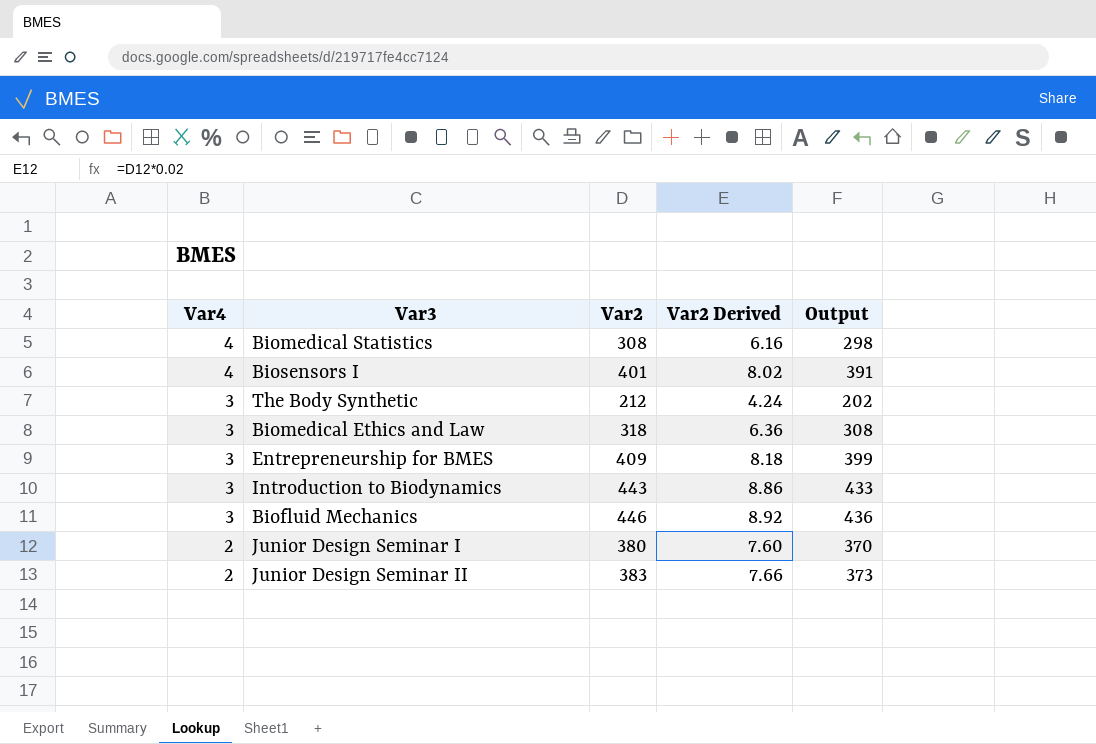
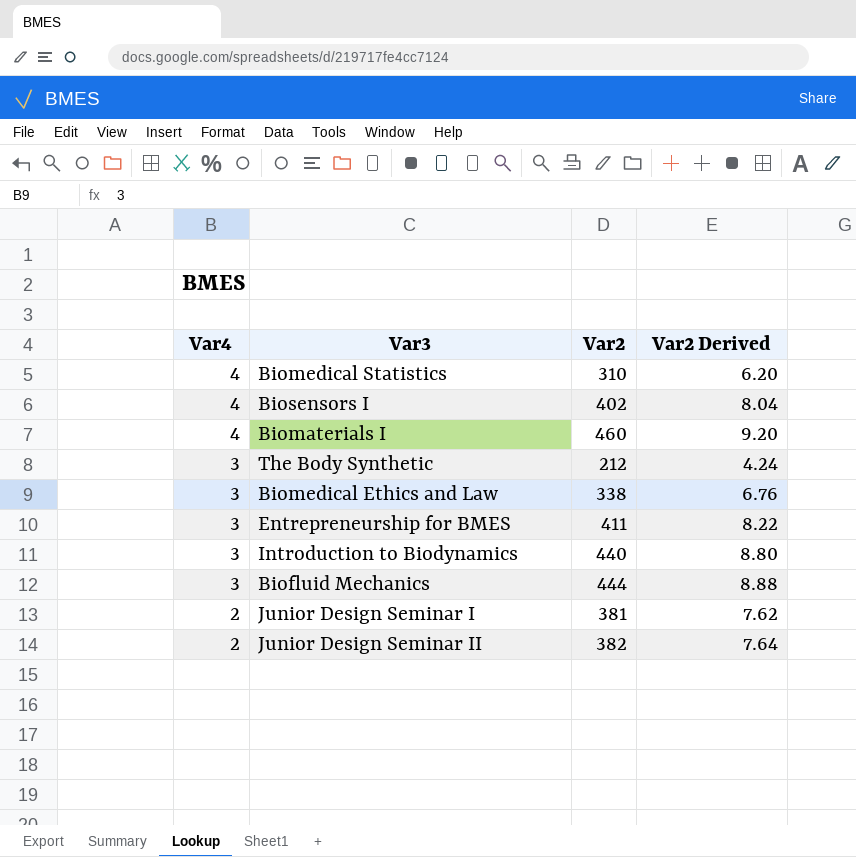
column Output | formula: [Var2] - 10 -> none
Biomedical Statistics | Var2: 308 -> 310
Biomedical Statistics | Var2 Derived: 6.16 -> 6.20
Biosensors I | Var2: 401 -> 402
Biosensors I | Var2 Derived: 8.02 -> 8.04
row Biomaterials I: none -> 4 | 460 | 9.20
Biomedical Ethics and Law | Var2: 318 -> 338
Biomedical Ethics and Law | Var2 Derived: 6.36 -> 6.76
Entrepreneurship for BMES | Var2: 409 -> 411
Entrepreneurship for BMES | Var2 Derived: 8.18 -> 8.22
Introduction to Biodynamics | Var2: 443 -> 440
Introduction to Biodynamics | Var2 Derived: 8.86 -> 8.80
Biofluid Mechanics | Var2: 446 -> 444
Biofluid Mechanics | Var2 Derived: 8.92 -> 8.88
Junior Design Seminar I | Var2: 380 -> 381
Junior Design Seminar I | Var2 Derived: 7.60 -> 7.62
Junior Design Seminar II | Var2: 383 -> 382
Junior Design Seminar II | Var2 Derived: 7.66 -> 7.64

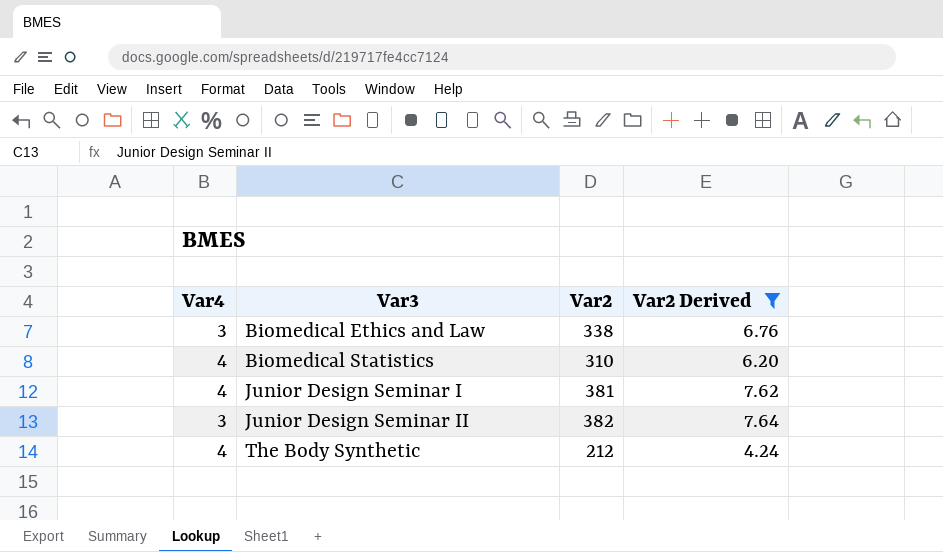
filter: none -> Var2 Derived <= 7.64
row order: Var4 descending -> Var3 ascending
Junior Design Seminar I | Var4: 2 -> 4
Junior Design Seminar II | Var4: 2 -> 3
The Body Synthetic | Var4: 3 -> 4

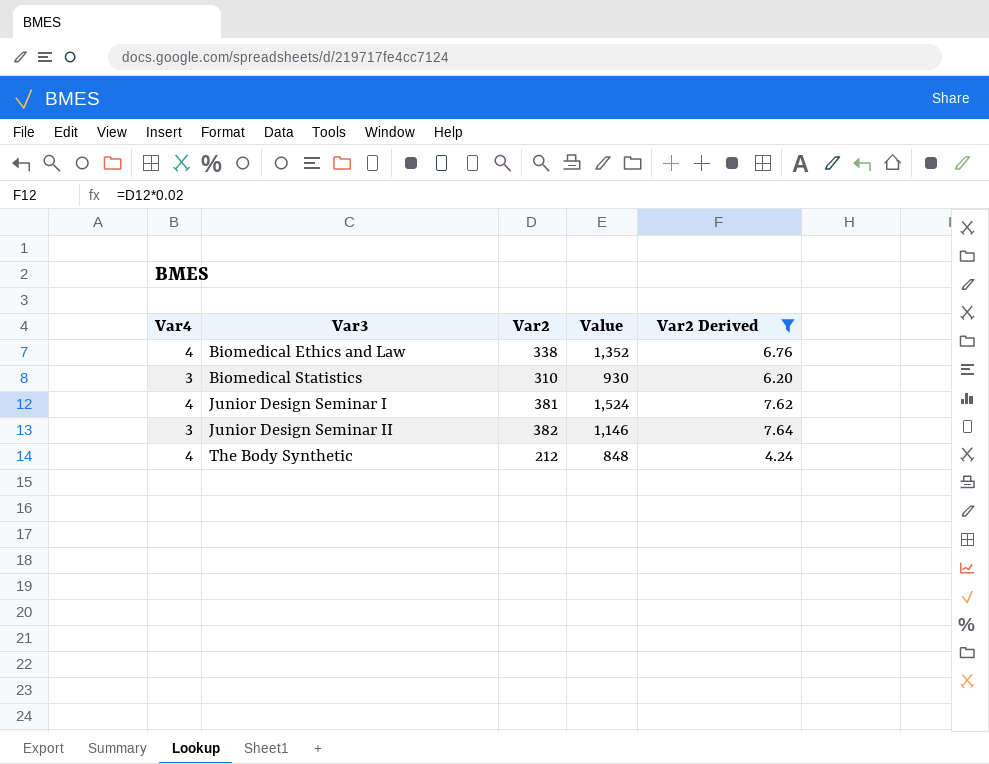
column Value | formula: none -> [Var4] * [Var2]
Biomedical Ethics and Law | Var4: 3 -> 4
Biomedical Statistics | Var4: 4 -> 3

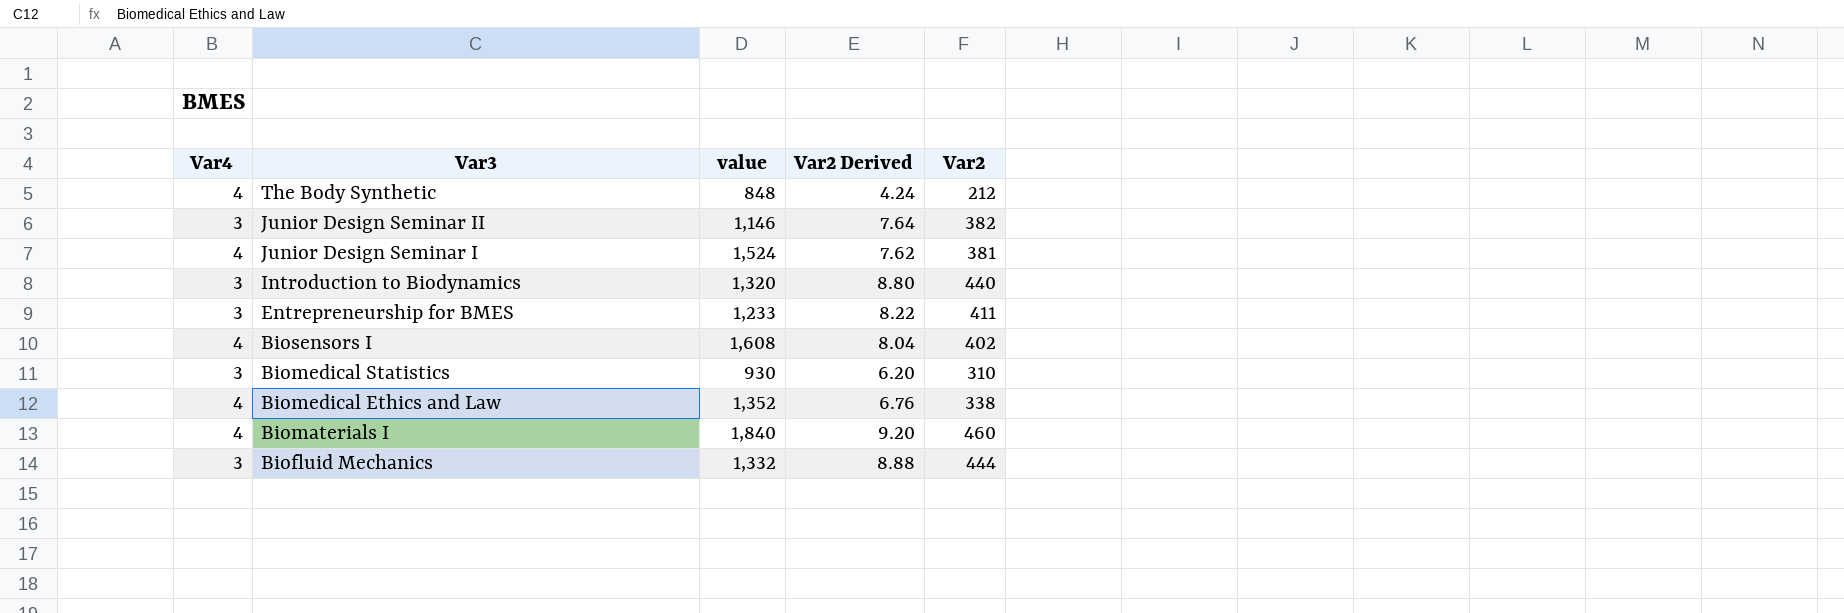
filter: Var2 Derived <= 7.64 -> none
row order: Var3 ascending -> Var3 descending
column name: Value -> value
column Var2 | position: 3 -> 5

